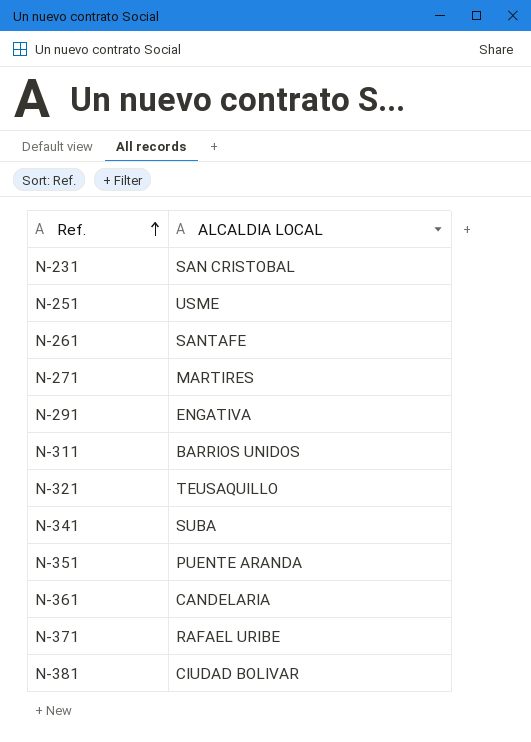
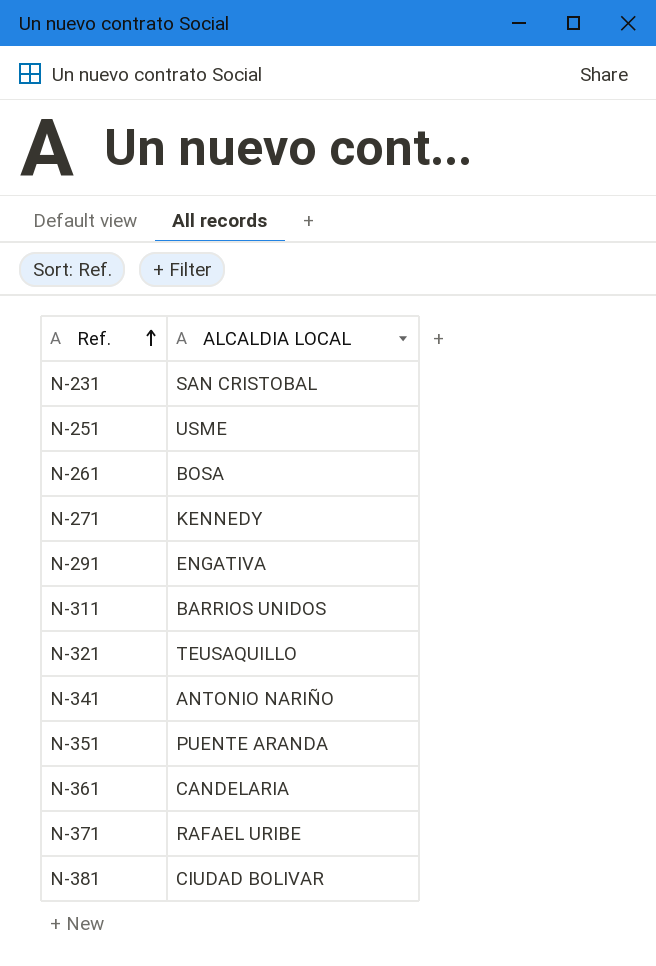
N-261 | ALCALDIA LOCAL: SANTAFE -> BOSA
N-271 | ALCALDIA LOCAL: MARTIRES -> KENNEDY
N-341 | ALCALDIA LOCAL: SUBA -> ANTONIO NARIÑO

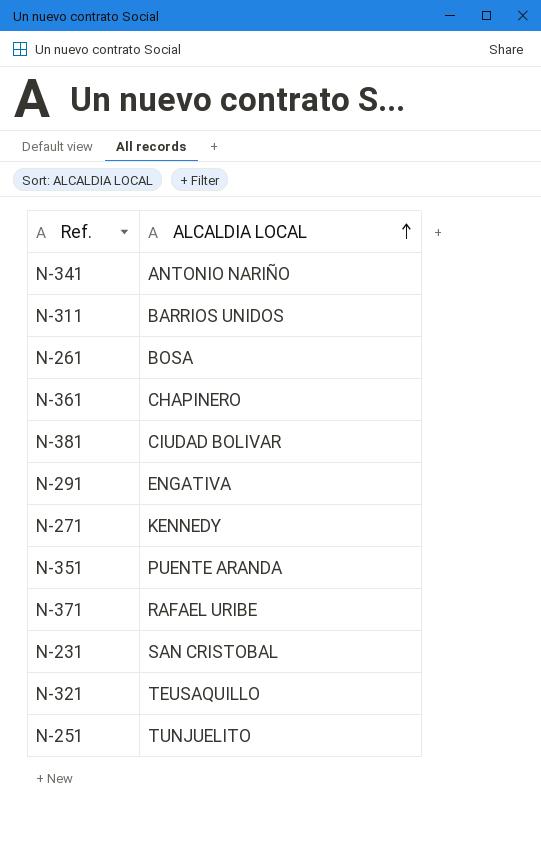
row order: Ref. ascending -> ALCALDIA LOCAL ascending
N-361 | ALCALDIA LOCAL: CANDELARIA -> CHAPINERO
N-251 | ALCALDIA LOCAL: USME -> TUNJUELITO

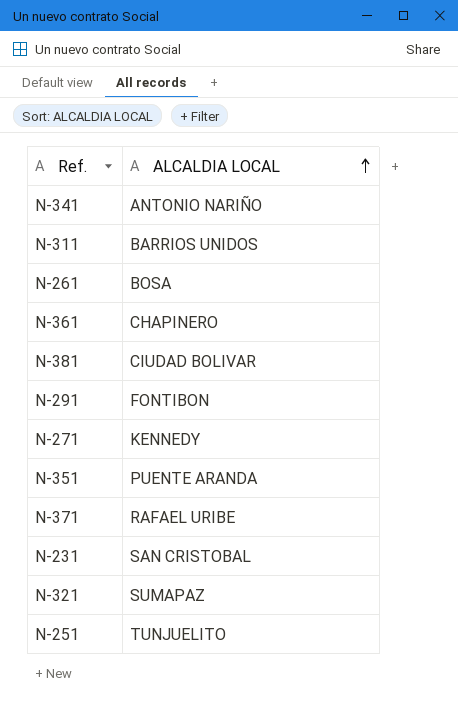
N-291 | ALCALDIA LOCAL: ENGATIVA -> FONTIBON
N-321 | ALCALDIA LOCAL: TEUSAQUILLO -> SUMAPAZ

